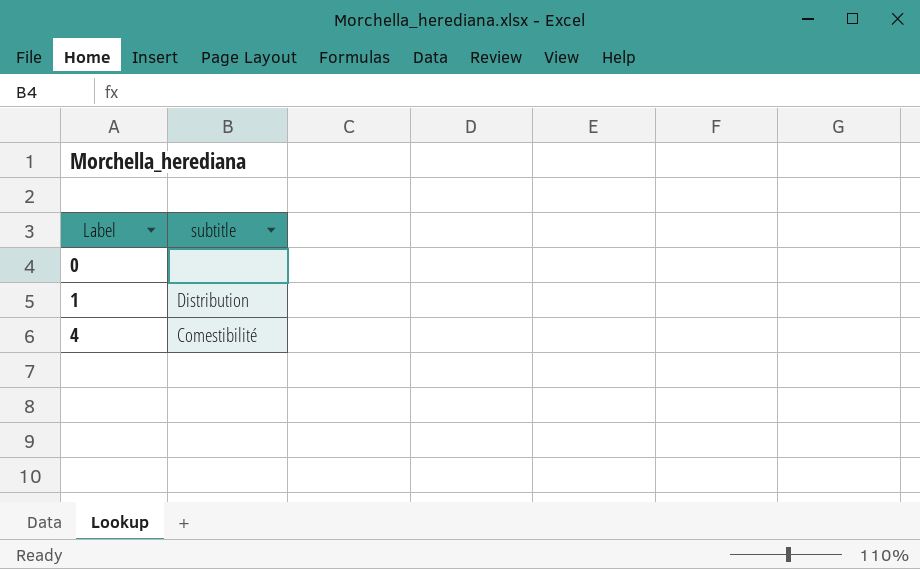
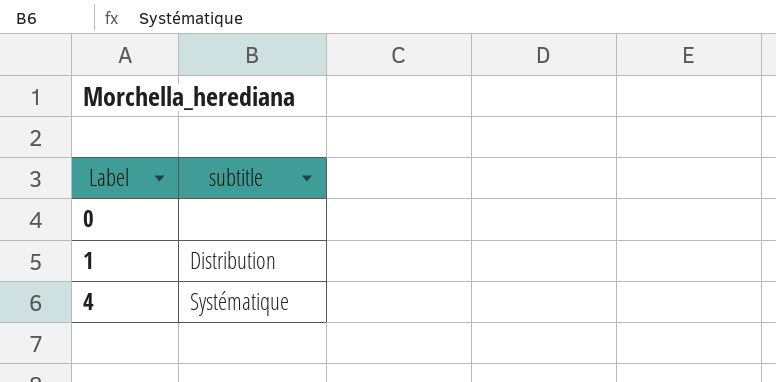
4 | subtitle: Comestibilité -> Systématique

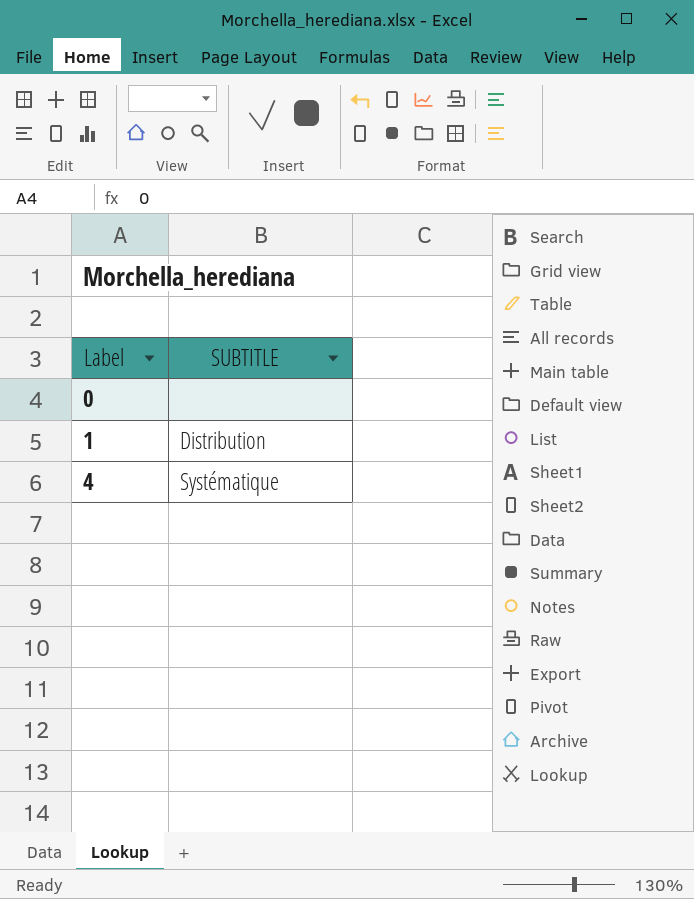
column name: subtitle -> SUBTITLE

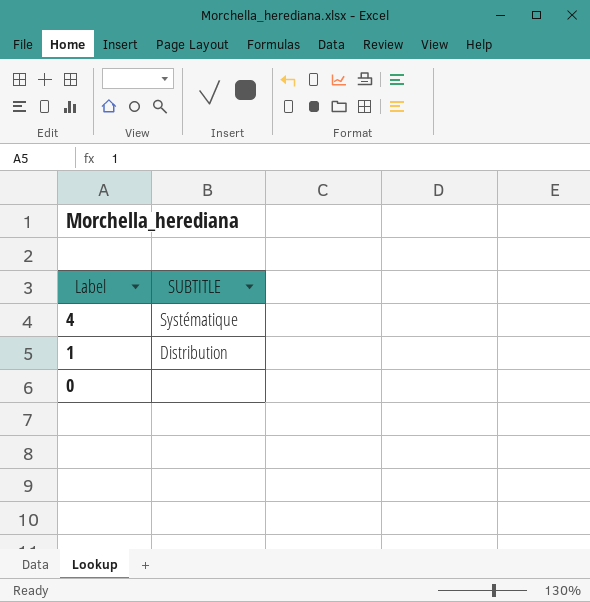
row order: Label ascending -> Label descending

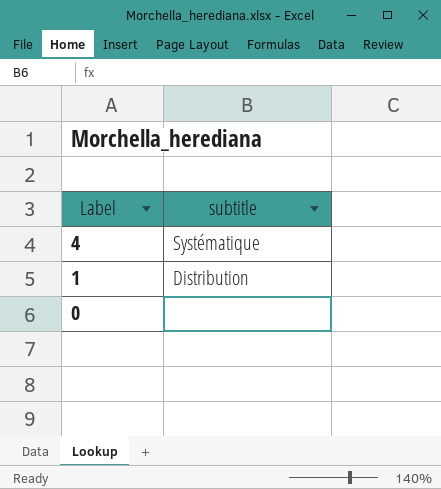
column name: SUBTITLE -> subtitle

